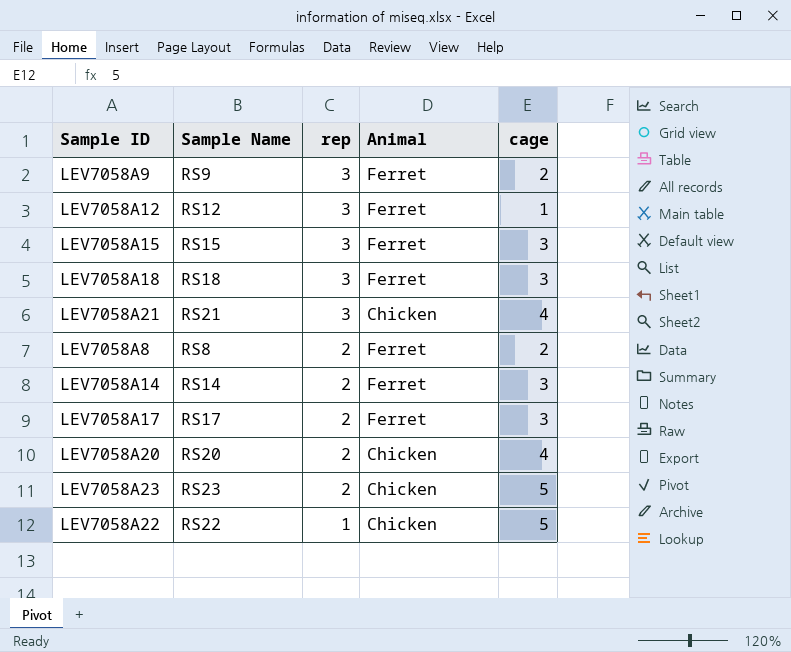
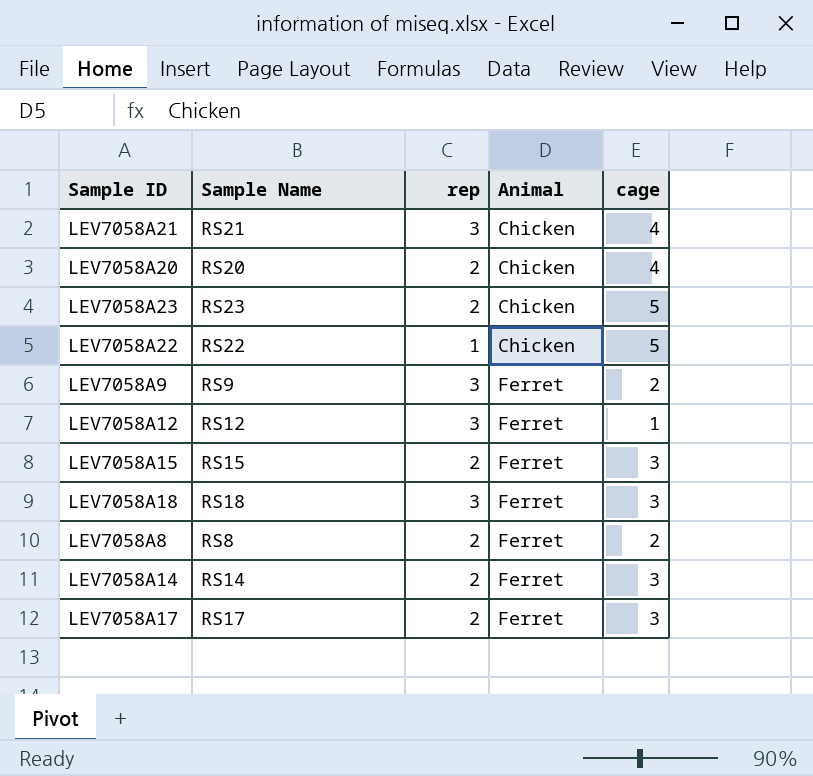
row order: rep descending -> Animal ascending
LEV7058A15 | rep: 3 -> 2

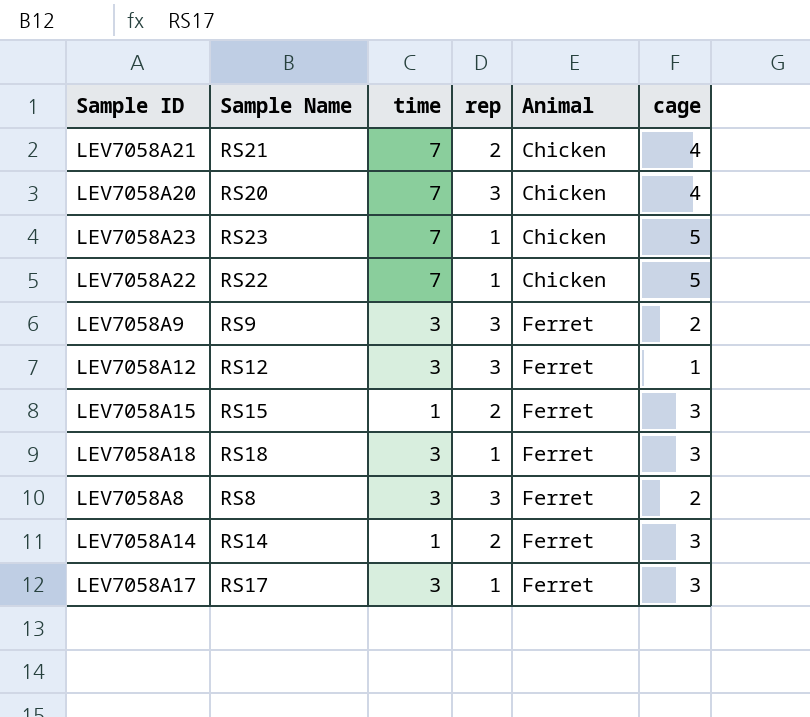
column time | position: none -> 3
LEV7058A21 | rep: 3 -> 2
LEV7058A20 | rep: 2 -> 3
LEV7058A23 | rep: 2 -> 1
LEV7058A18 | rep: 3 -> 1
LEV7058A8 | rep: 2 -> 3
LEV7058A17 | rep: 2 -> 1

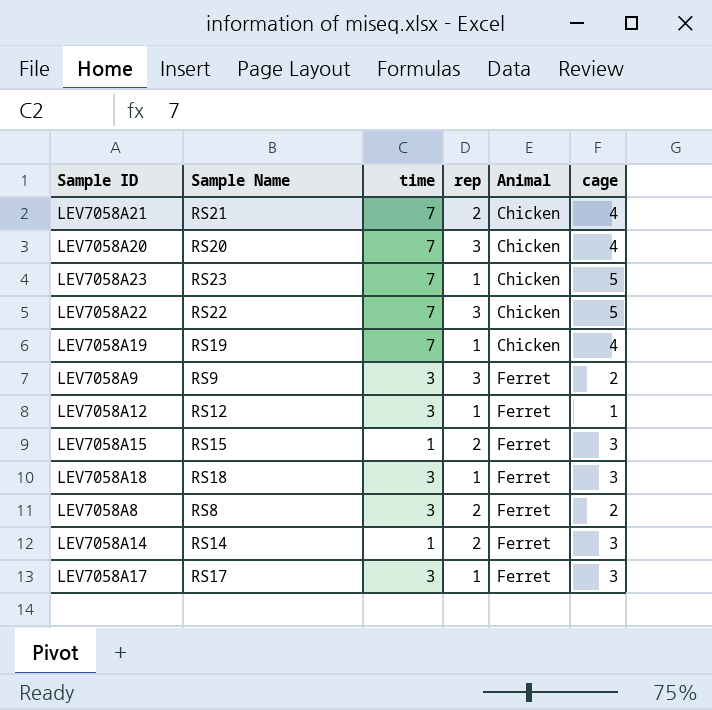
LEV7058A22 | rep: 1 -> 3
row LEV7058A19: none -> RS19 | 7 | 1 | Chicken | 4
LEV7058A12 | rep: 3 -> 1
LEV7058A8 | rep: 3 -> 2

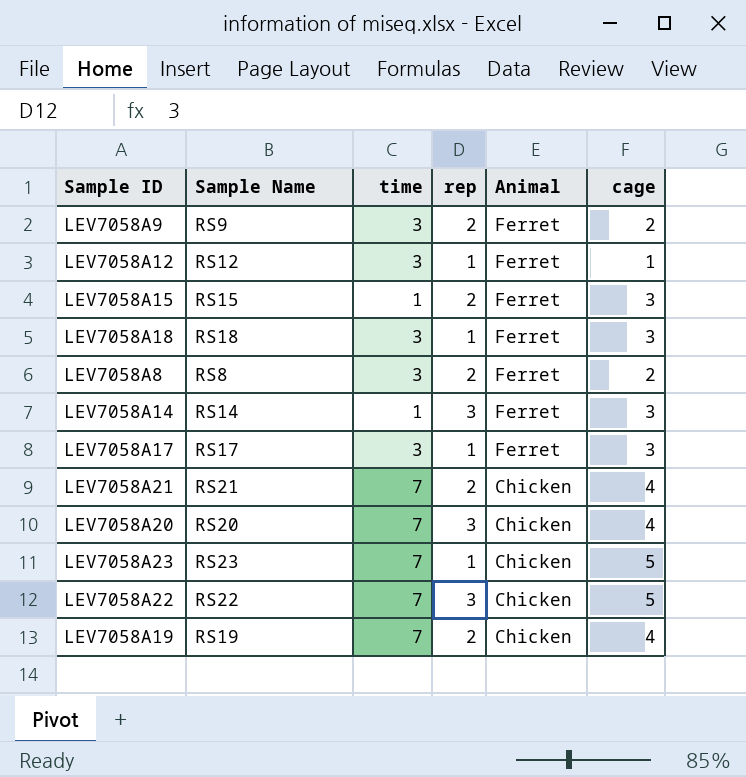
row order: Animal ascending -> Animal descending
LEV7058A9 | rep: 3 -> 2
LEV7058A14 | rep: 2 -> 3
LEV7058A19 | rep: 1 -> 2

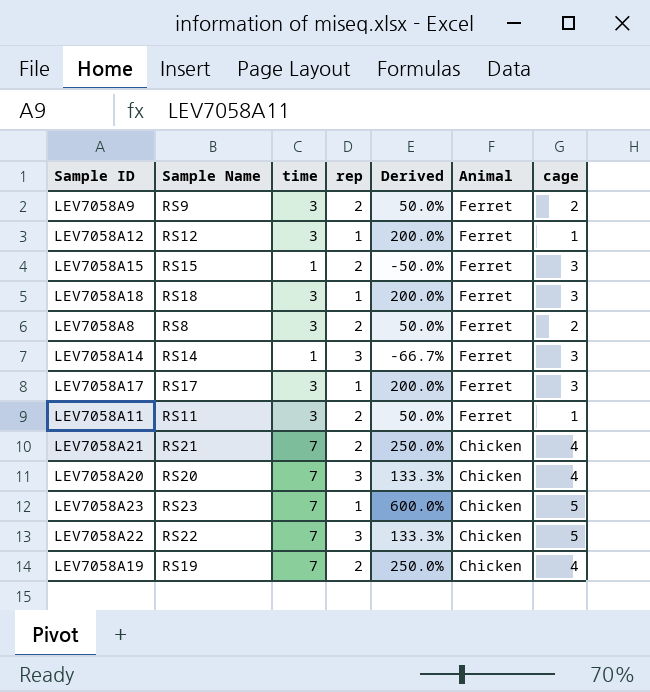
column Derived | formula: none -> ([time] - [rep]) / [rep]
row LEV7058A11: none -> RS11 | 3 | 2 | 50.0% | Ferret | 1

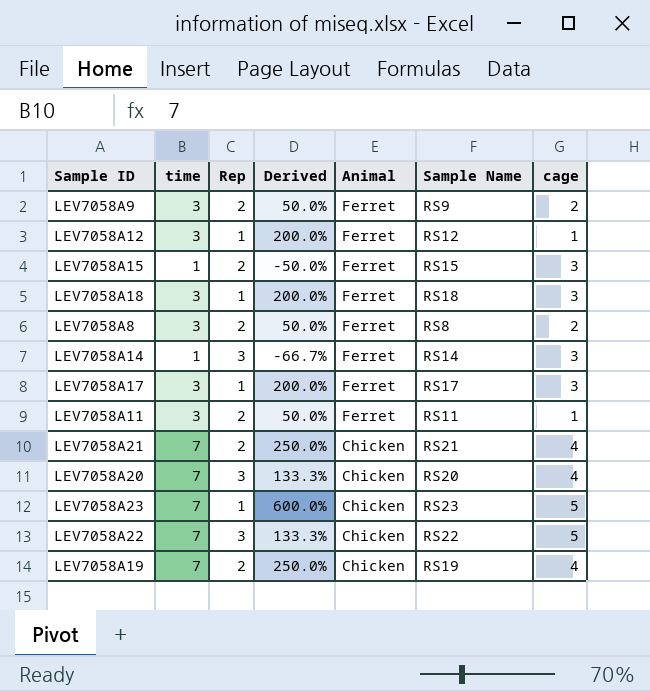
column name: rep -> Rep
column Sample Name | position: 2 -> 6

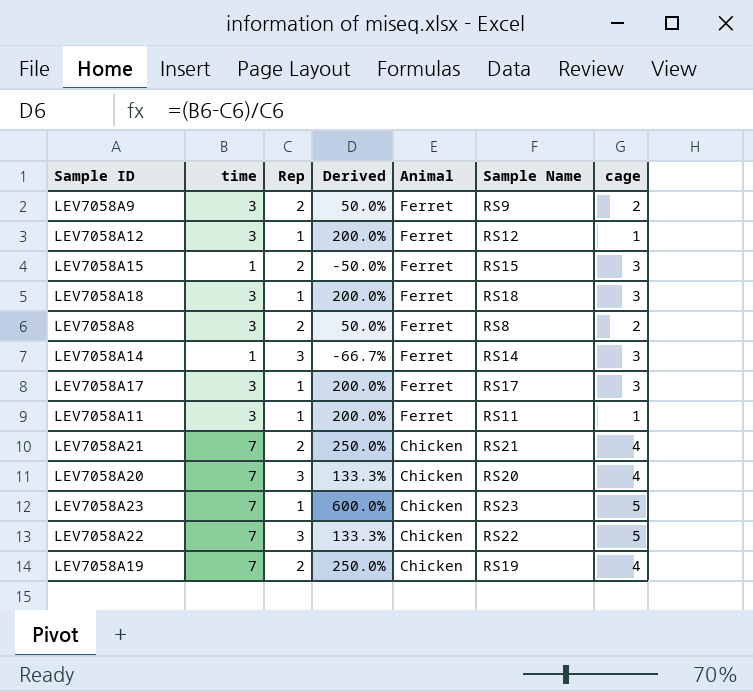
LEV7058A11 | Rep: 2 -> 1
LEV7058A11 | Derived: 50.0% -> 200.0%

